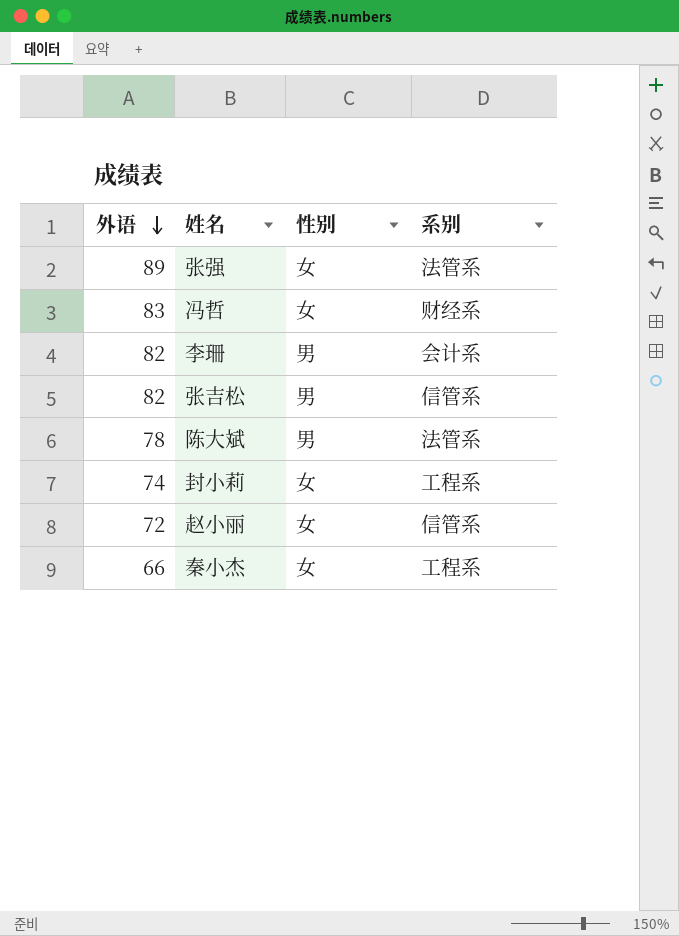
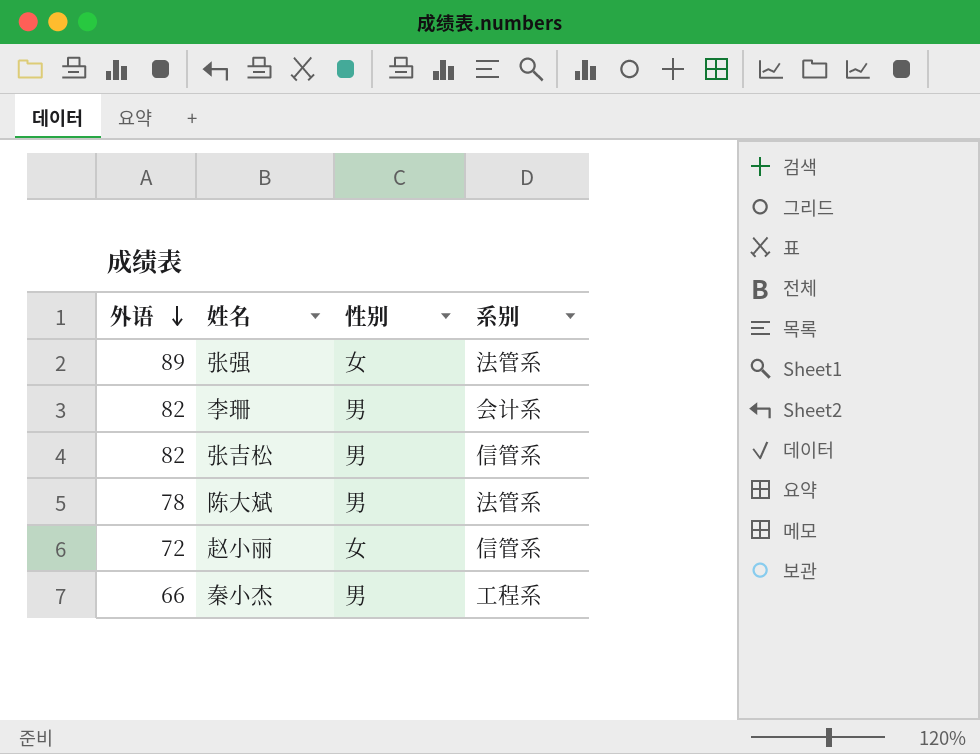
row 冯哲: 83 | 女 | 财经系 -> none
row 封小莉: 74 | 女 | 工程系 -> none
秦小杰 | 性别: 女 -> 男

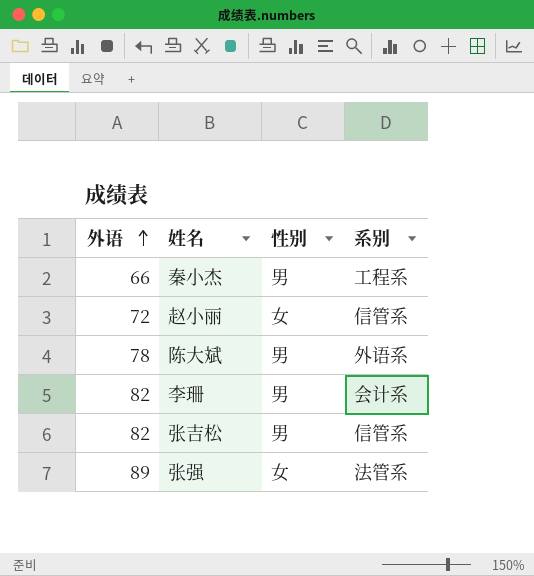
row order: 外语 descending -> 外语 ascending
陈大斌 | 系别: 法管系 -> 外语系

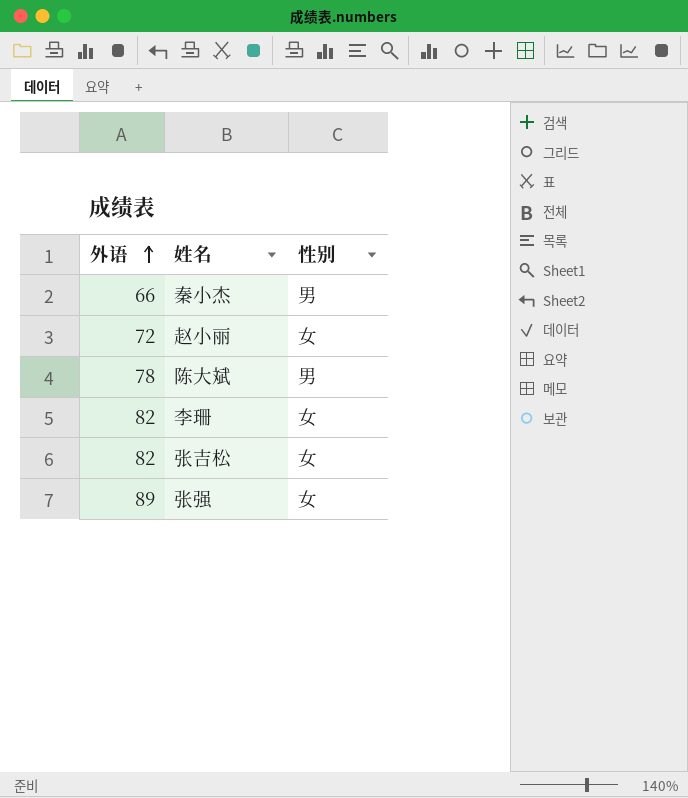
column 系别 | position: 4 -> none
李珊 | 性别: 男 -> 女
张吉松 | 性别: 男 -> 女

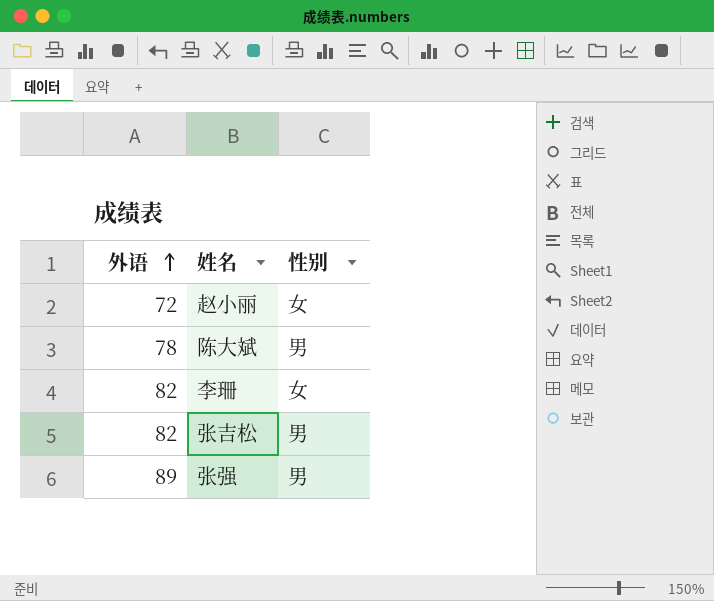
row 秦小杰: 66 | 男 -> none
张吉松 | 性别: 女 -> 男
张强 | 性别: 女 -> 男

